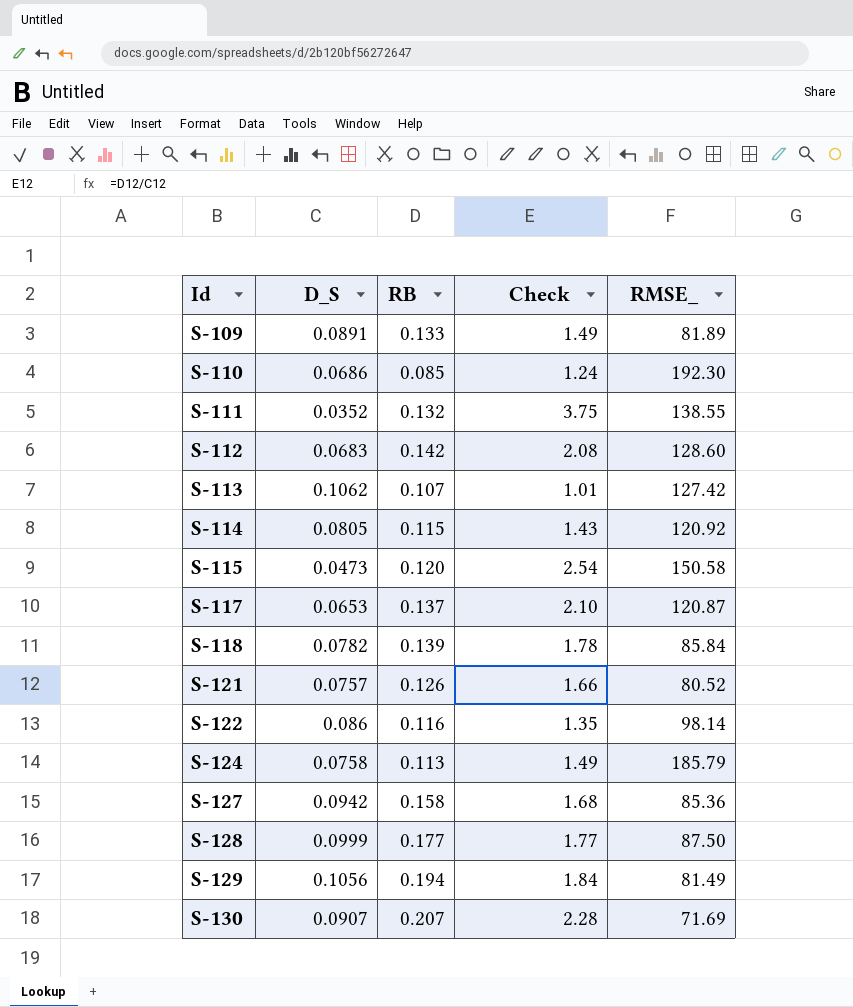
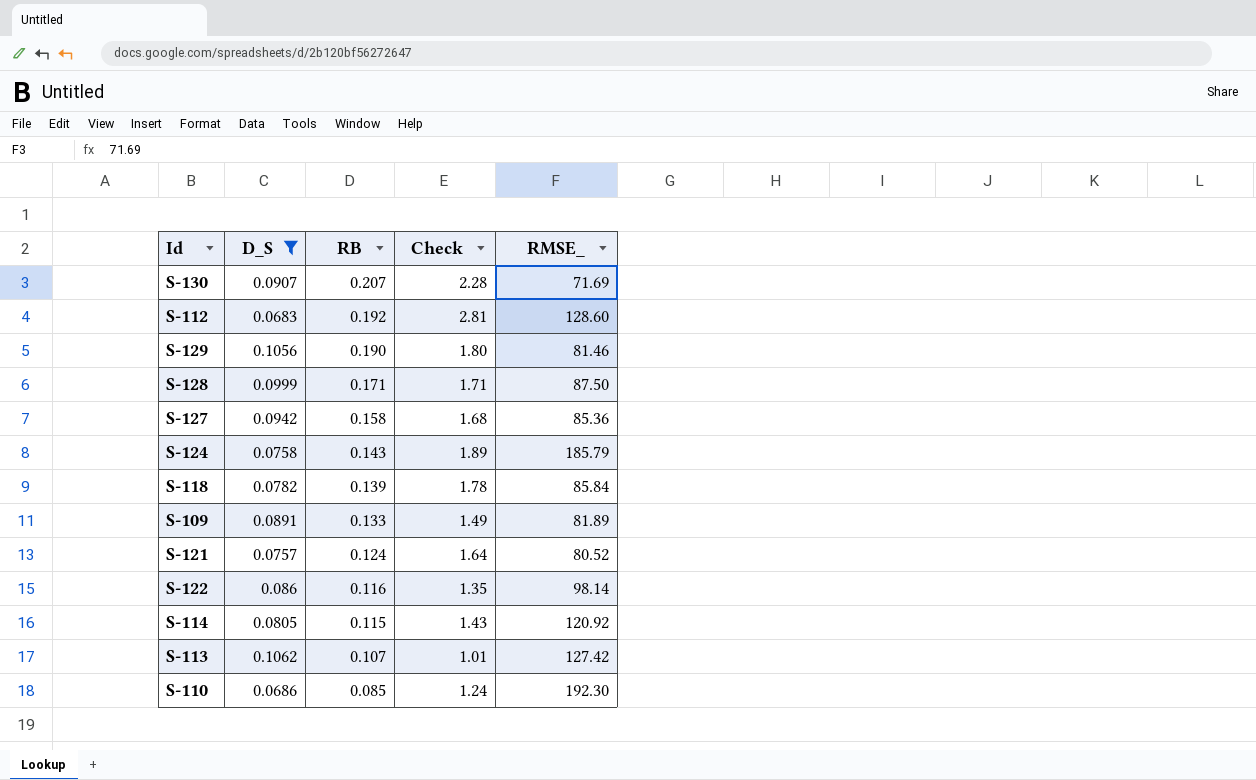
filter: none -> D_S >= 0.0683
row order: Id ascending -> RB descending
S-112 | RB: 0.142 -> 0.192
S-112 | Check: 2.08 -> 2.81
S-129 | RB: 0.194 -> 0.190
S-129 | Check: 1.84 -> 1.80
S-129 | RMSE_: 81.49 -> 81.46
S-128 | RB: 0.177 -> 0.171
S-128 | Check: 1.77 -> 1.71
S-124 | RB: 0.113 -> 0.143
S-124 | Check: 1.49 -> 1.89
S-121 | RB: 0.126 -> 0.124
S-121 | Check: 1.66 -> 1.64

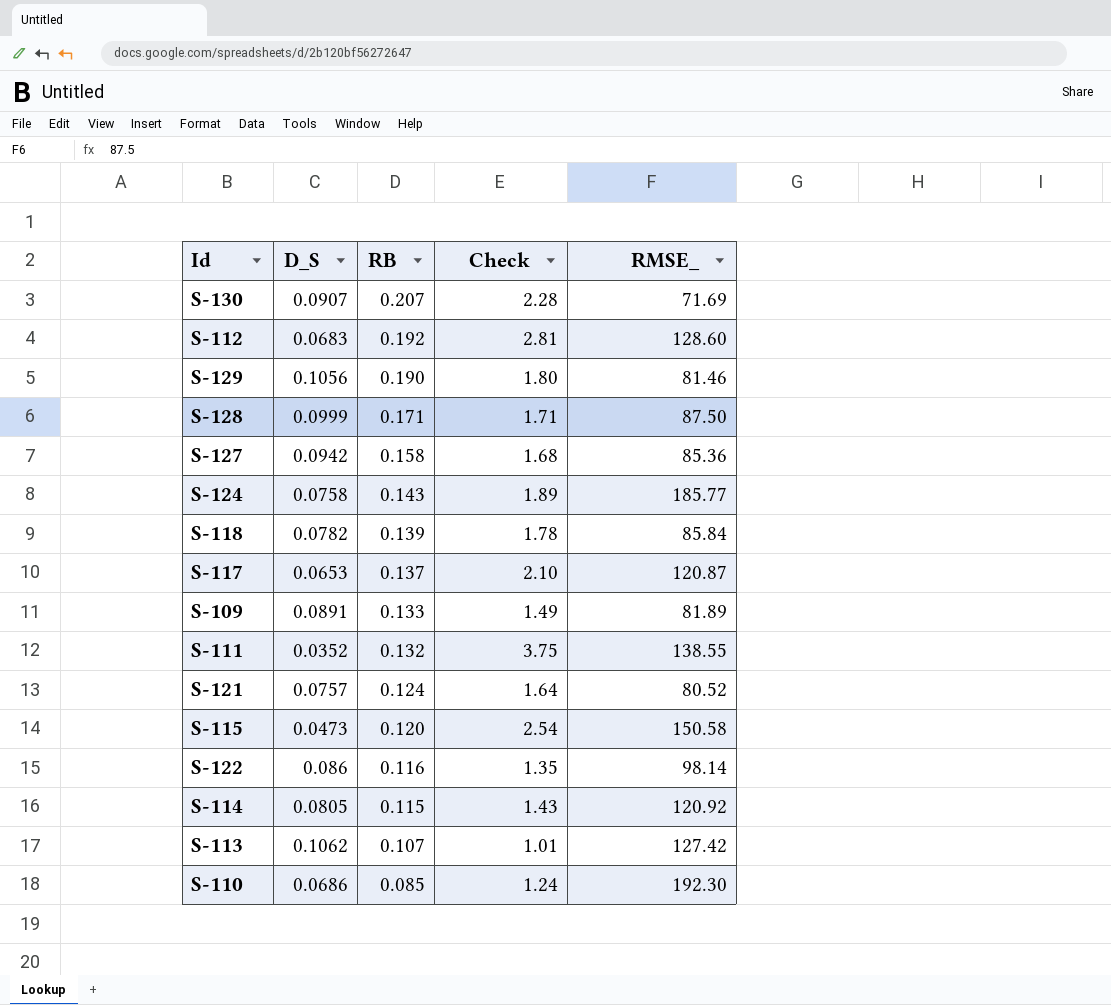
filter: D_S >= 0.0683 -> none
S-124 | RMSE_: 185.79 -> 185.77

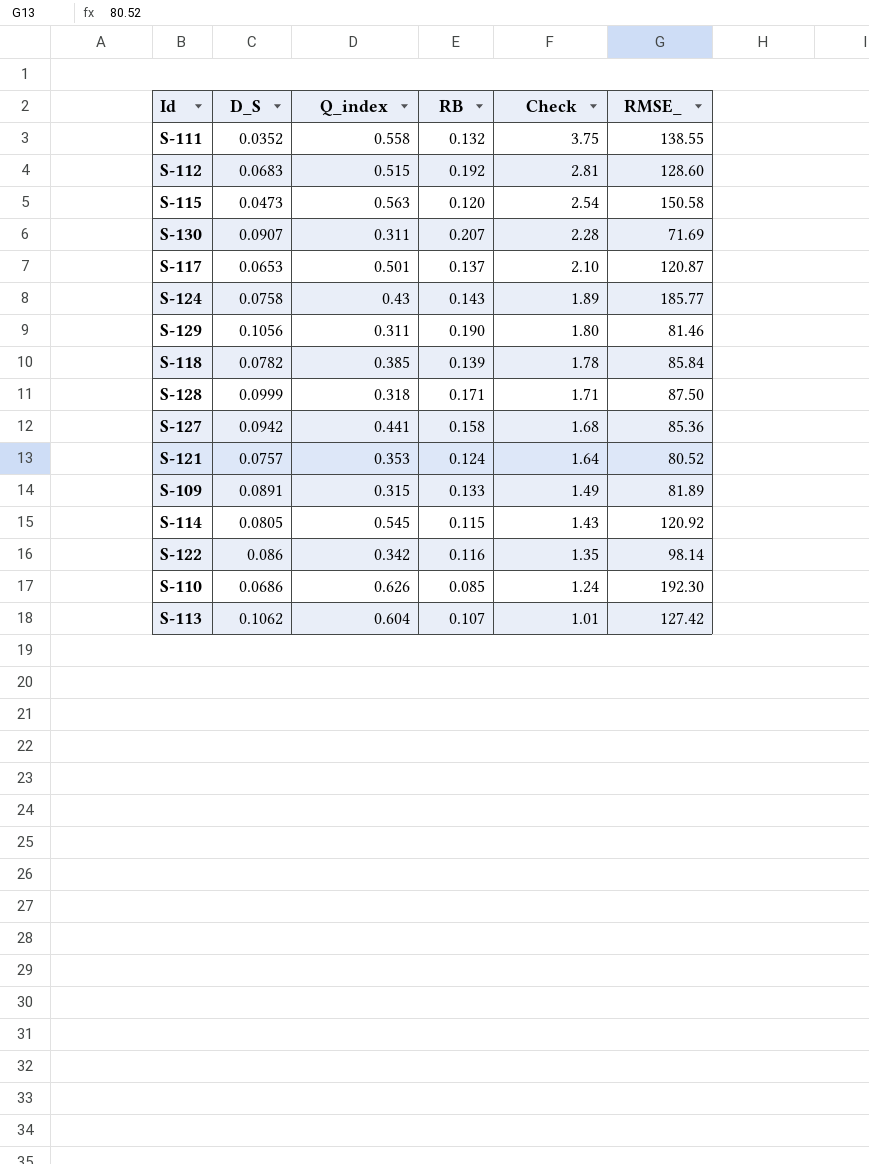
row order: RB descending -> Check descending
column Q_index | position: none -> 3

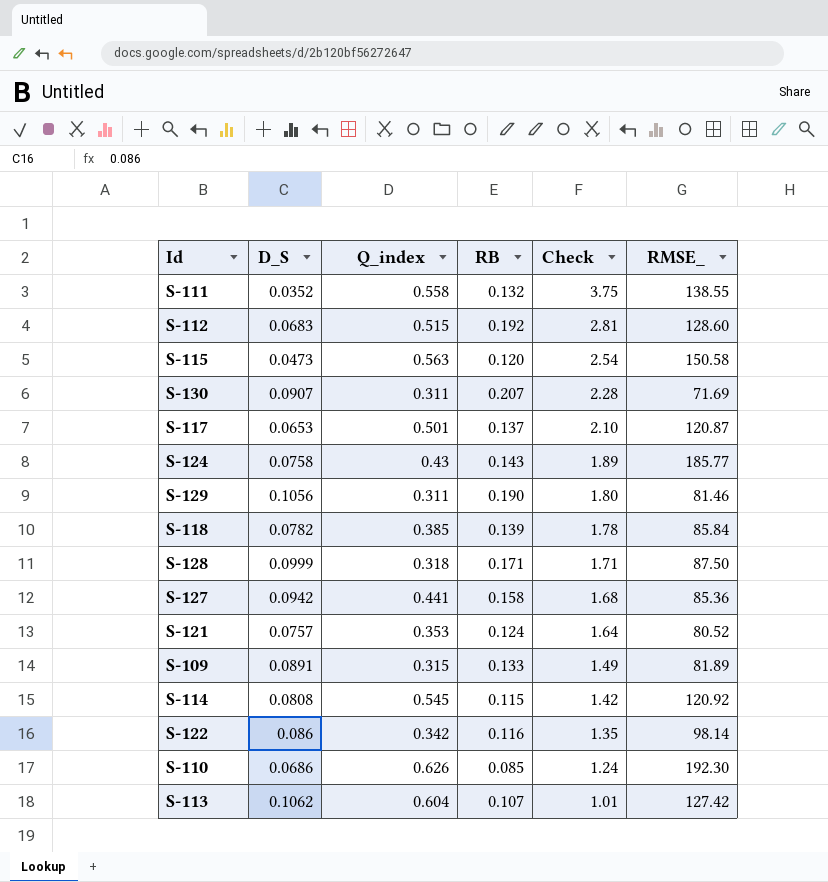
S-114 | D_S: 0.0805 -> 0.0808
S-114 | Check: 1.43 -> 1.42

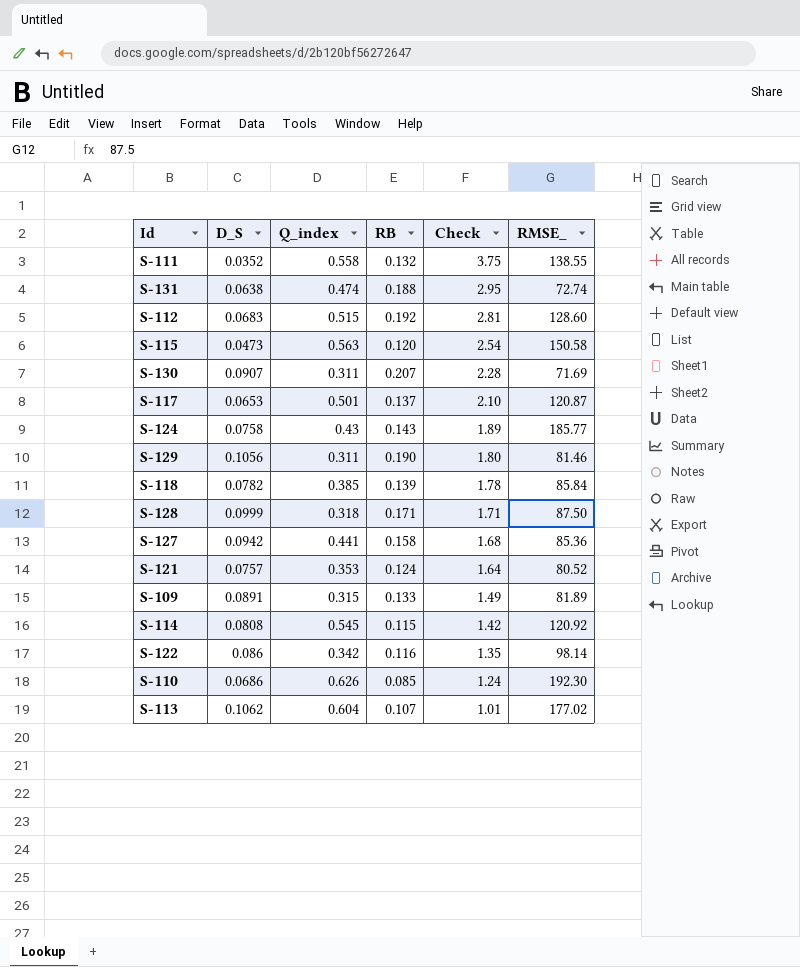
row S-131: none -> 0.0638 | 0.474 | 0.188 | 2.95 | 72.74
S-113 | RMSE_: 127.42 -> 177.02

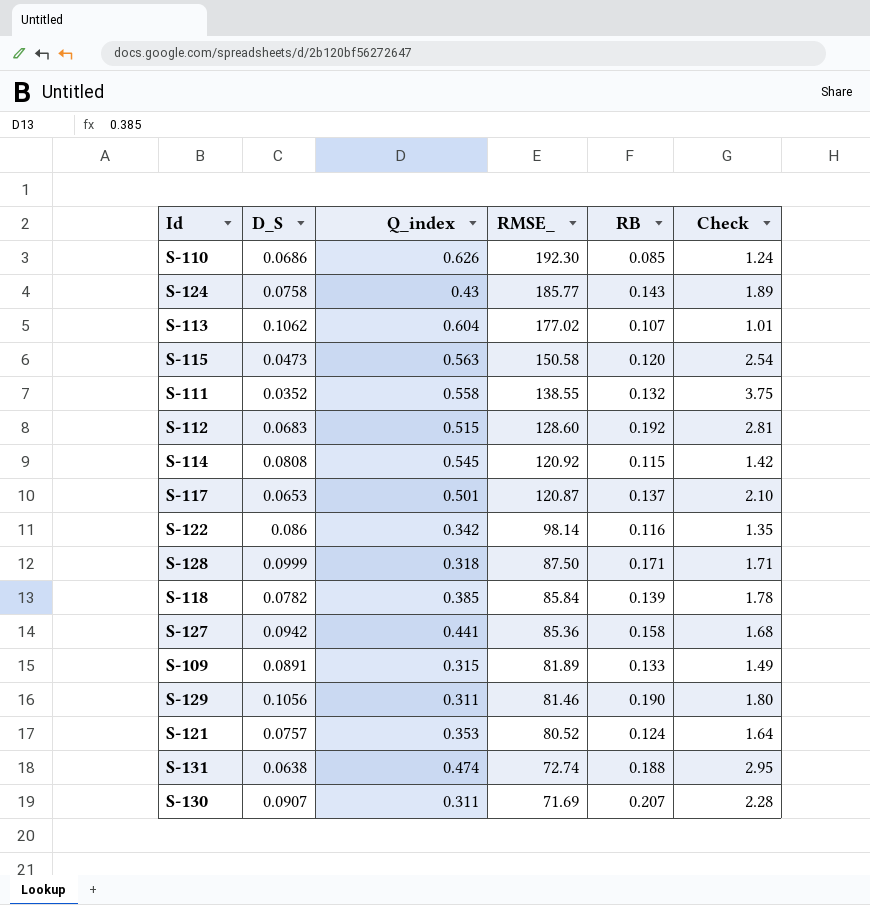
row order: Check descending -> RMSE_ descending
column RMSE_ | position: 6 -> 4

